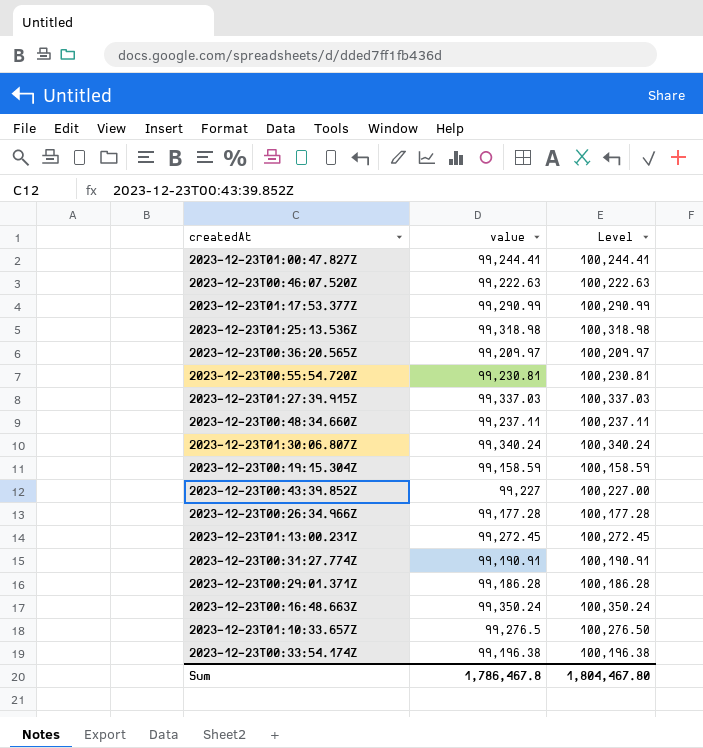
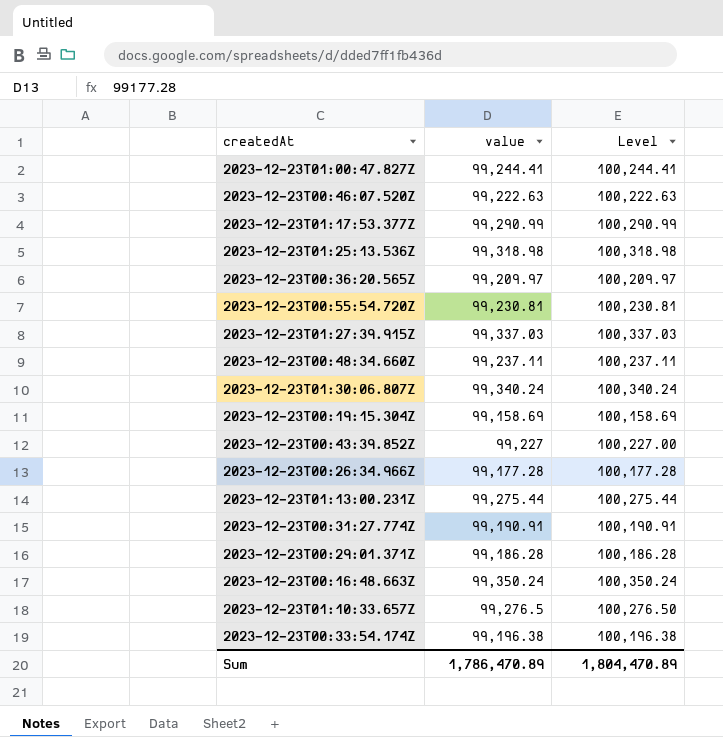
2023-12-23T00:19:15.304Z | value: 99,158.59 -> 99,158.69
2023-12-23T00:19:15.304Z | Level: 100,158.59 -> 100,158.69
2023-12-23T01:13:00.231Z | value: 99,272.45 -> 99,275.44
2023-12-23T01:13:00.231Z | Level: 100,272.45 -> 100,275.44
Sum | value: 1,786,467.8 -> 1,786,470.89
Sum | Level: 1,804,467.80 -> 1,804,470.89

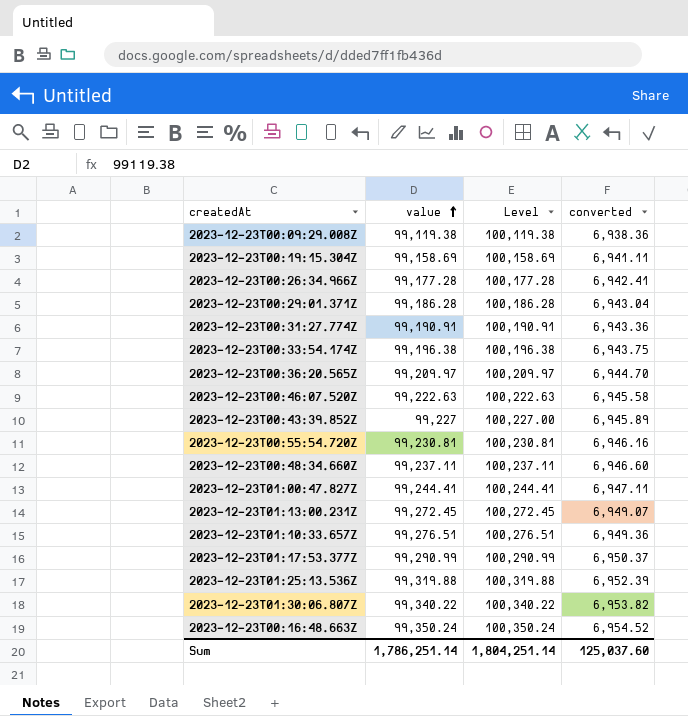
row order: none -> value ascending
column converted | formula: none -> [value] * 0.07
row 2023-12-23T01:27:39.915Z: 99,337.03 | 100,337.03 -> none
row 2023-12-23T00:09:29.008Z: none -> 99,119.38 | 100,119.38 | 6,938.36
2023-12-23T01:13:00.231Z | value: 99,275.44 -> 99,272.45
2023-12-23T01:13:00.231Z | Level: 100,275.44 -> 100,272.45
2023-12-23T01:10:33.657Z | value: 99,276.5 -> 99,276.51
2023-12-23T01:10:33.657Z | Level: 100,276.50 -> 100,276.51
2023-12-23T01:25:13.536Z | value: 99,318.98 -> 99,319.88
2023-12-23T01:25:13.536Z | Level: 100,318.98 -> 100,319.88
2023-12-23T01:30:06.807Z | value: 99,340.24 -> 99,340.22
2023-12-23T01:30:06.807Z | Level: 100,340.24 -> 100,340.22
Sum | value: 1,786,470.89 -> 1,786,251.14
Sum | Level: 1,804,470.89 -> 1,804,251.14

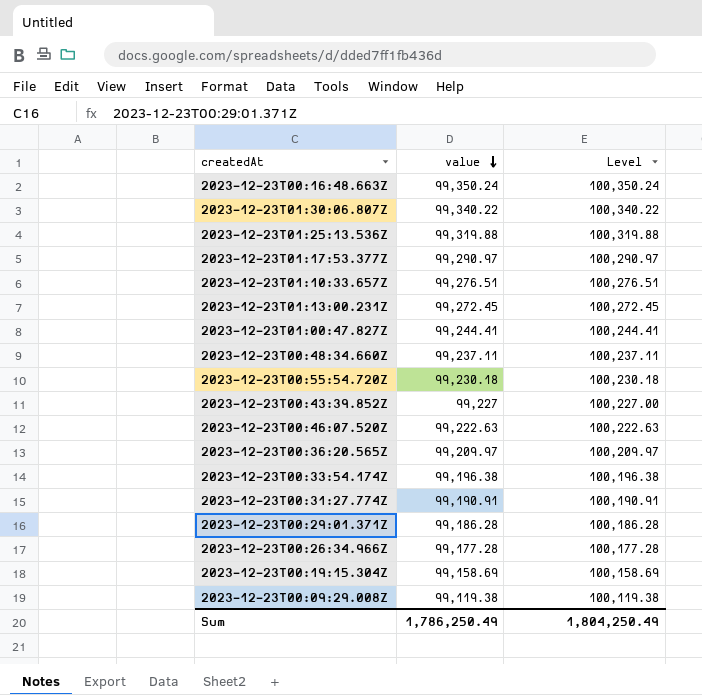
row order: value ascending -> value descending
column converted | formula: [value] * 0.07 -> none
2023-12-23T01:17:53.377Z | value: 99,290.99 -> 99,290.97
2023-12-23T01:17:53.377Z | Level: 100,290.99 -> 100,290.97
2023-12-23T00:55:54.720Z | value: 99,230.81 -> 99,230.18
2023-12-23T00:55:54.720Z | Level: 100,230.81 -> 100,230.18
Sum | value: 1,786,251.14 -> 1,786,250.49
Sum | Level: 1,804,251.14 -> 1,804,250.49

